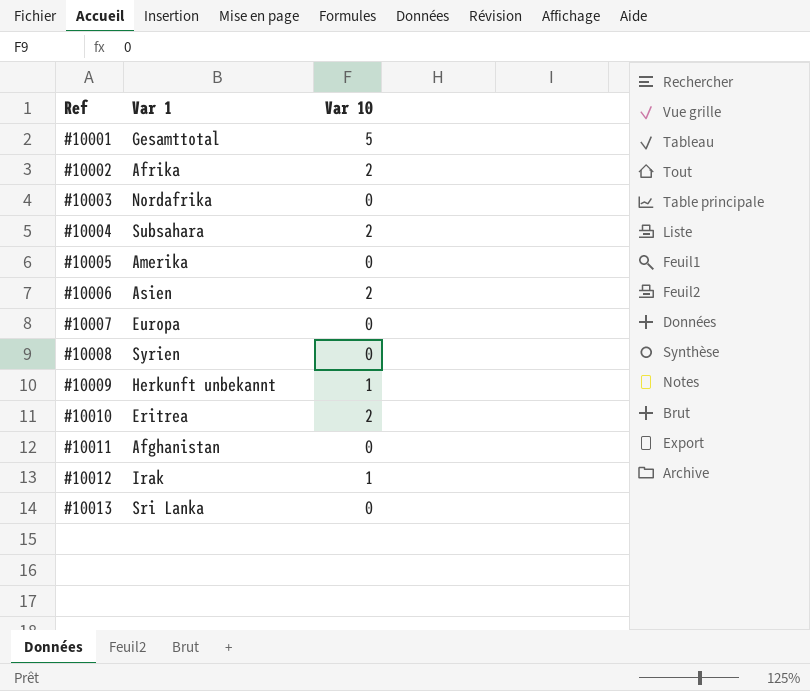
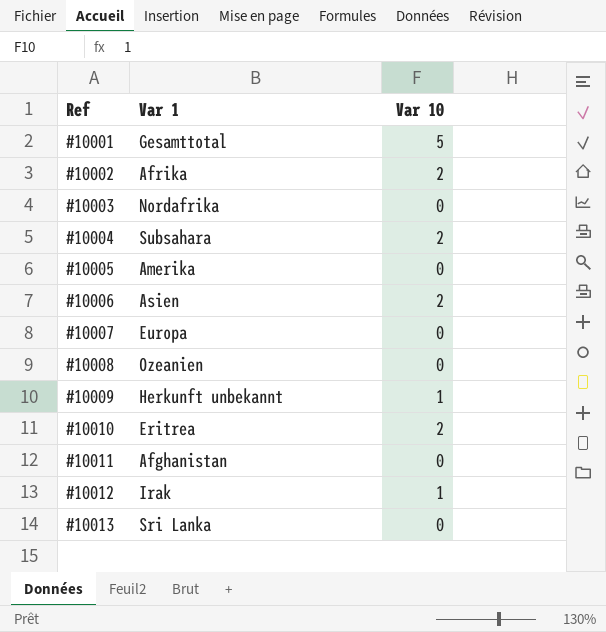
#10008 | Var 1: Syrien -> Ozeanien

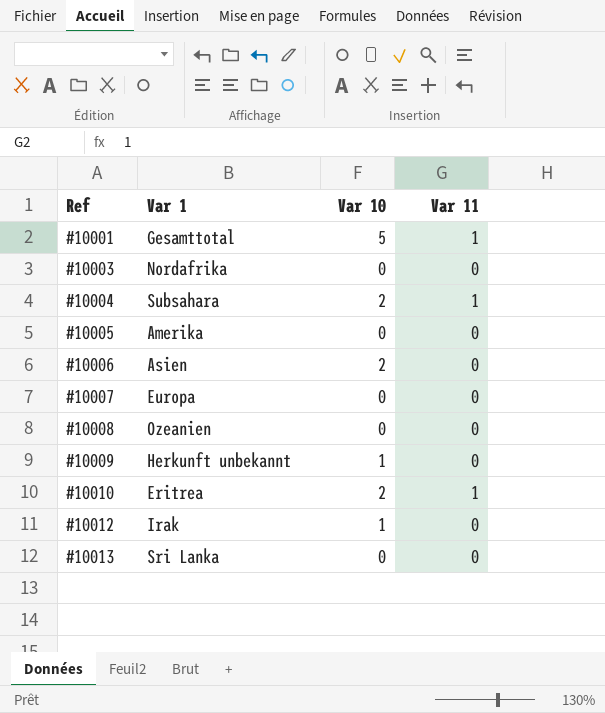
column Var 11 | position: none -> 4
row #10002: Afrika | 2 -> none
row #10011: Afghanistan | 0 -> none

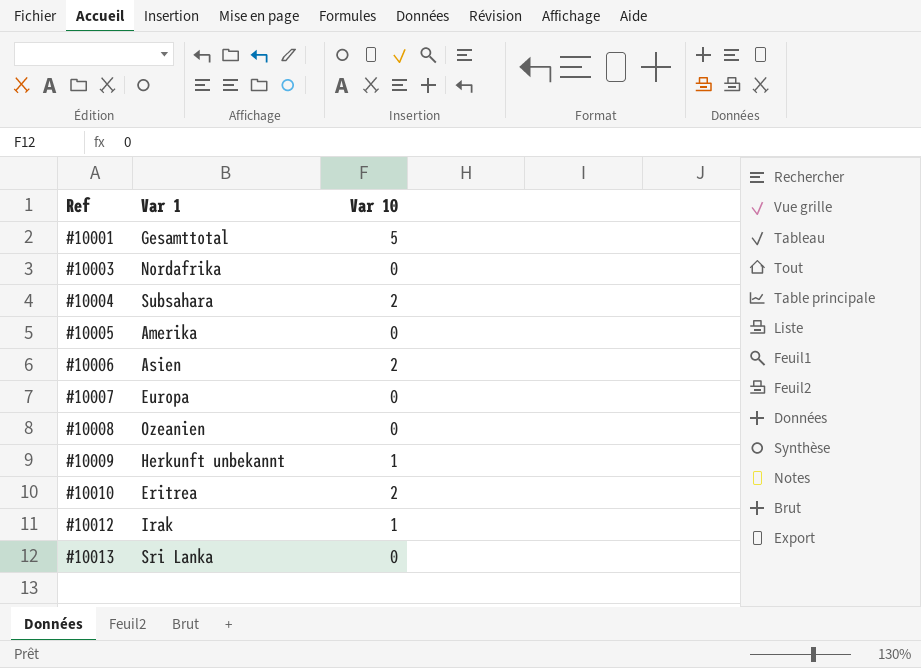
column Var 11 | position: 4 -> none

